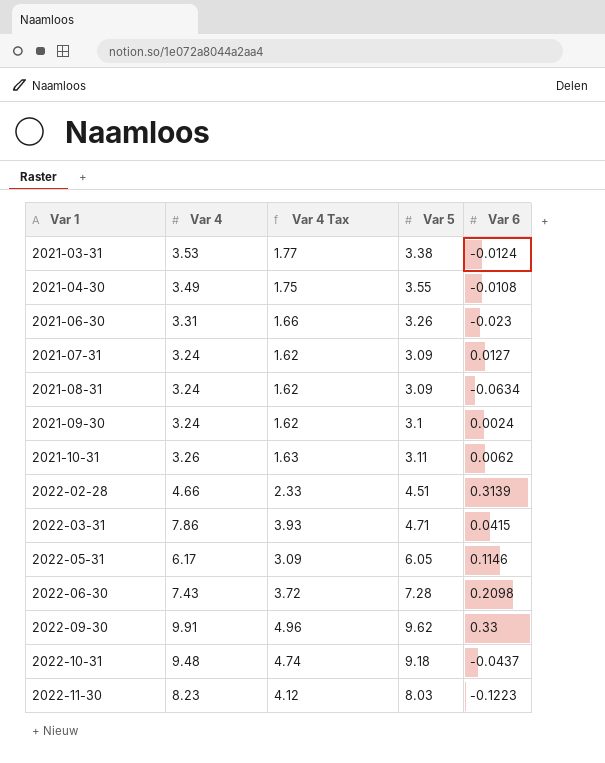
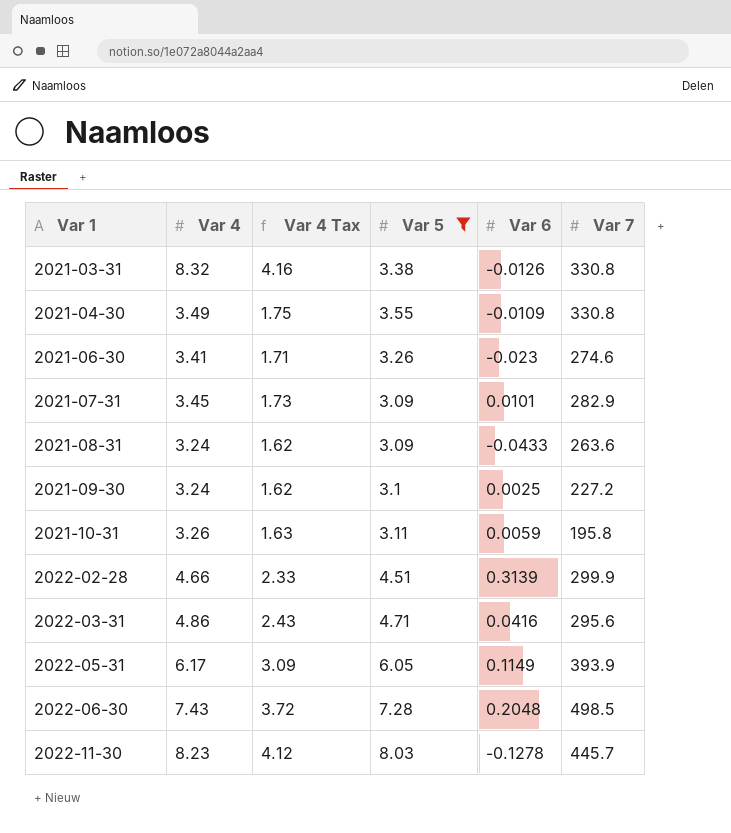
filter: none -> Var 5 <= 8.03
column Var 7 | position: none -> 6
2021-03-31 | Var 4: 3.53 -> 8.32
2021-03-31 | Var 4 Tax: 1.77 -> 4.16
2021-03-31 | Var 6: -0.0124 -> -0.0126
2021-04-30 | Var 6: -0.0108 -> -0.0109
2021-06-30 | Var 4: 3.31 -> 3.41
2021-06-30 | Var 4 Tax: 1.66 -> 1.71
2021-07-31 | Var 4: 3.24 -> 3.45
2021-07-31 | Var 4 Tax: 1.62 -> 1.73
2021-07-31 | Var 6: 0.0127 -> 0.0101
2021-08-31 | Var 6: -0.0634 -> -0.0433
2021-09-30 | Var 6: 0.0024 -> 0.0025
2021-10-31 | Var 6: 0.0062 -> 0.0059
2022-03-31 | Var 4: 7.86 -> 4.86
2022-03-31 | Var 4 Tax: 3.93 -> 2.43
2022-03-31 | Var 6: 0.0415 -> 0.0416
2022-05-31 | Var 6: 0.1146 -> 0.1149
2022-06-30 | Var 6: 0.2098 -> 0.2048
2022-11-30 | Var 6: -0.1223 -> -0.1278

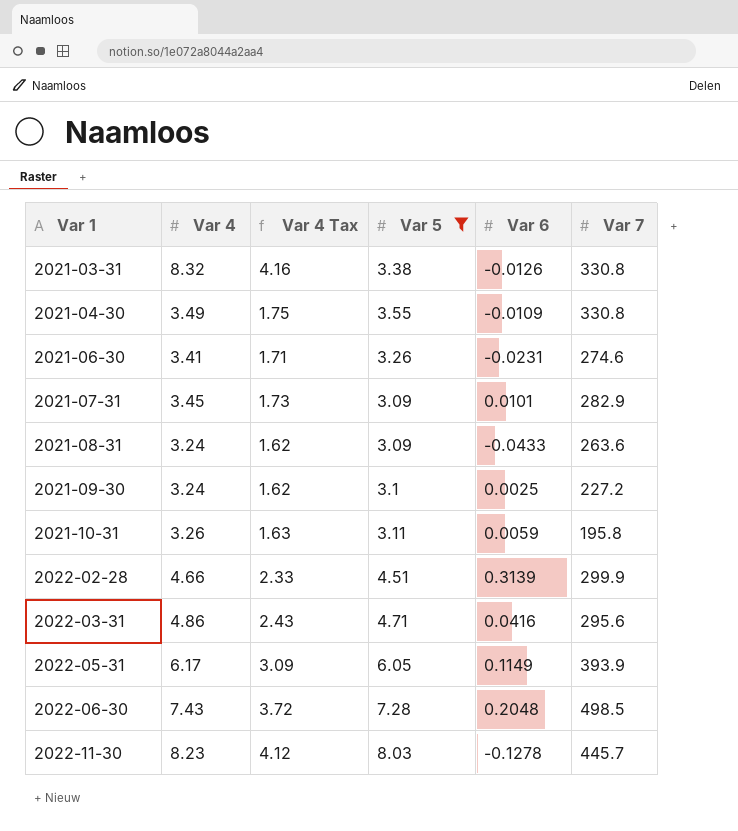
2021-06-30 | Var 6: -0.023 -> -0.0231

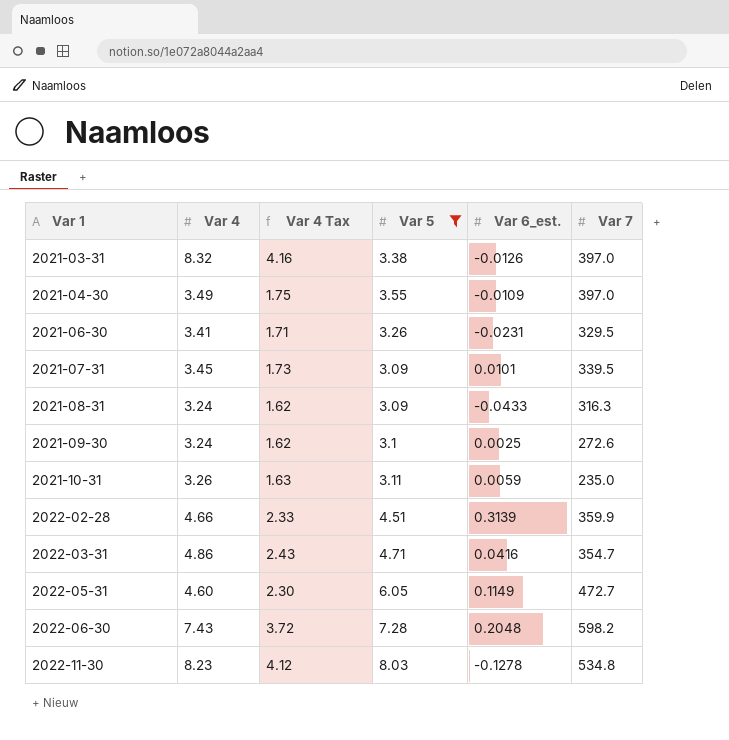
column name: Var 6 -> Var 6_est.
2021-03-31 | Var 7: 330.8 -> 397.0
2021-04-30 | Var 7: 330.8 -> 397.0
2021-06-30 | Var 7: 274.6 -> 329.5
2021-07-31 | Var 7: 282.9 -> 339.5
2021-08-31 | Var 7: 263.6 -> 316.3
2021-09-30 | Var 7: 227.2 -> 272.6
2021-10-31 | Var 7: 195.8 -> 235.0
2022-02-28 | Var 7: 299.9 -> 359.9
2022-03-31 | Var 7: 295.6 -> 354.7
2022-05-31 | Var 4: 6.17 -> 4.60
2022-05-31 | Var 4 Tax: 3.09 -> 2.30
2022-05-31 | Var 7: 393.9 -> 472.7
2022-06-30 | Var 7: 498.5 -> 598.2
2022-11-30 | Var 7: 445.7 -> 534.8

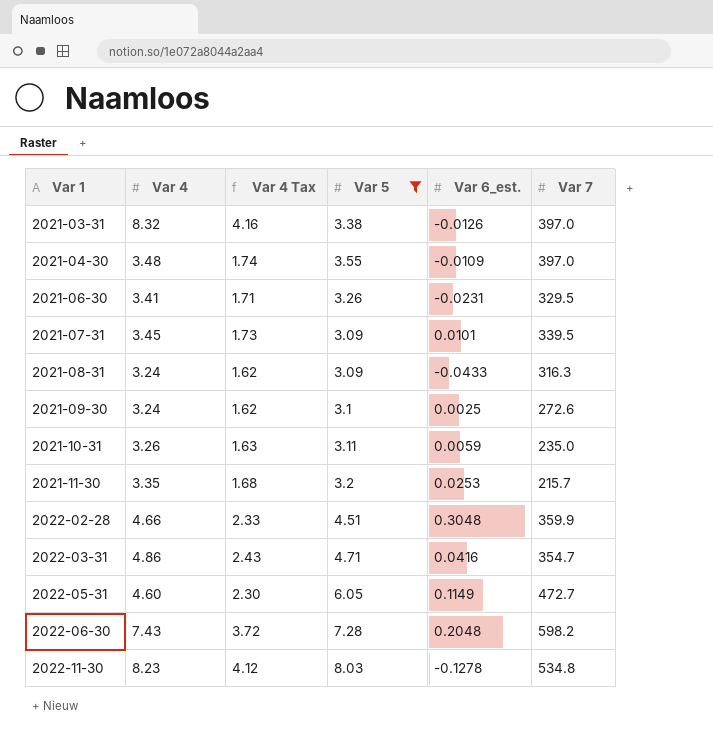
2021-04-30 | Var 4: 3.49 -> 3.48
2021-04-30 | Var 4 Tax: 1.75 -> 1.74
row 2021-11-30: none -> 3.35 | 1.68 | 3.2 | 0.0253 | 215.7
2022-02-28 | Var 6_est.: 0.3139 -> 0.3048

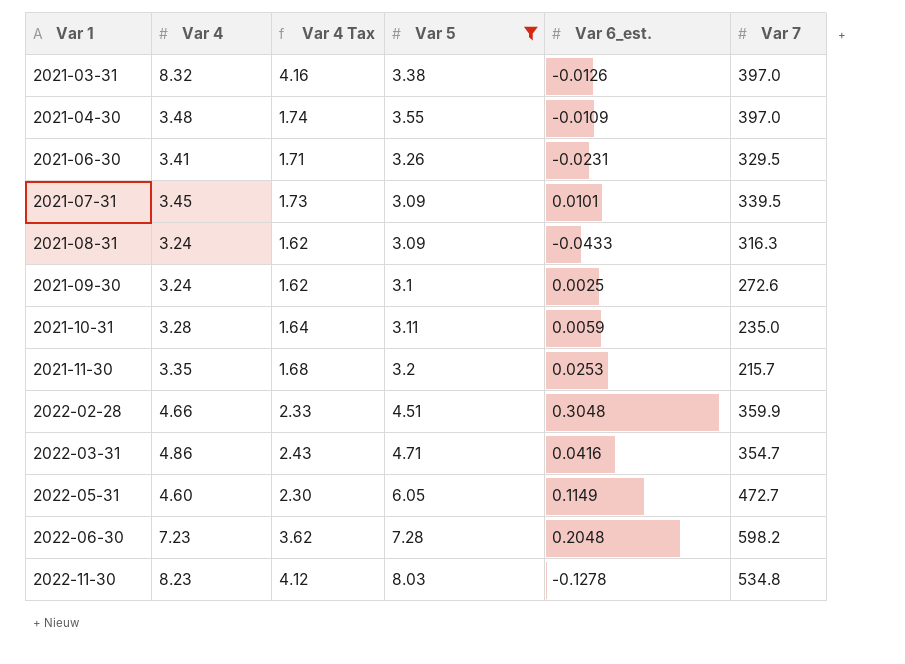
2021-10-31 | Var 4: 3.26 -> 3.28
2021-10-31 | Var 4 Tax: 1.63 -> 1.64
2022-06-30 | Var 4: 7.43 -> 7.23
2022-06-30 | Var 4 Tax: 3.72 -> 3.62

